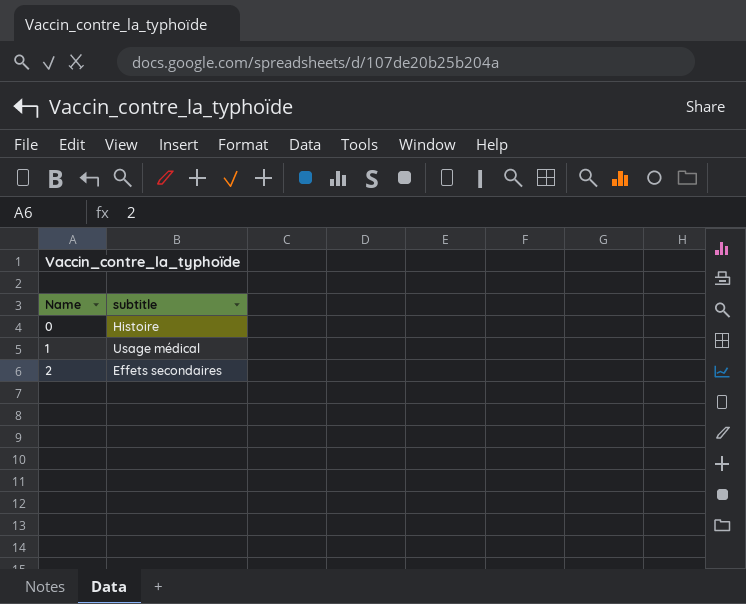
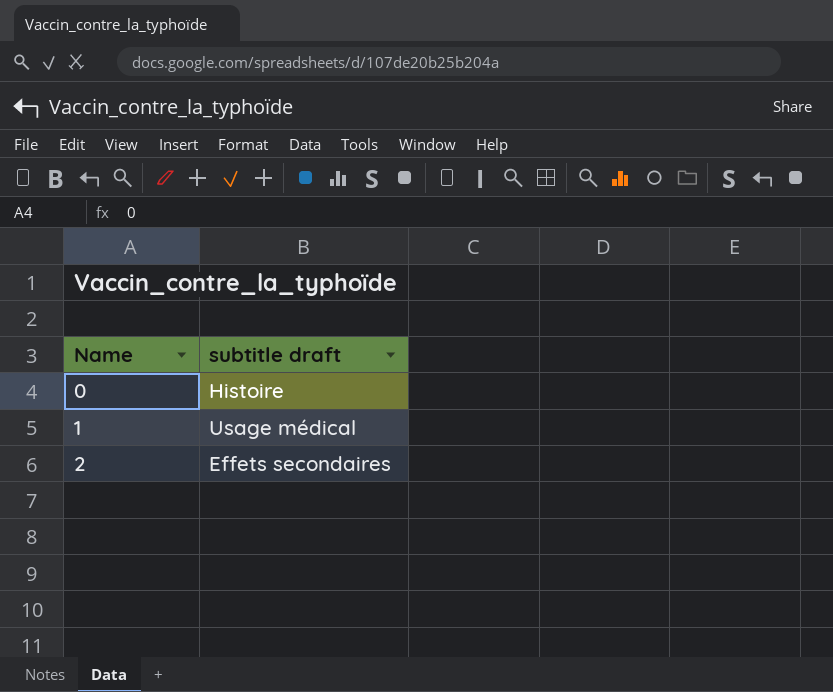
column name: subtitle -> subtitle draft

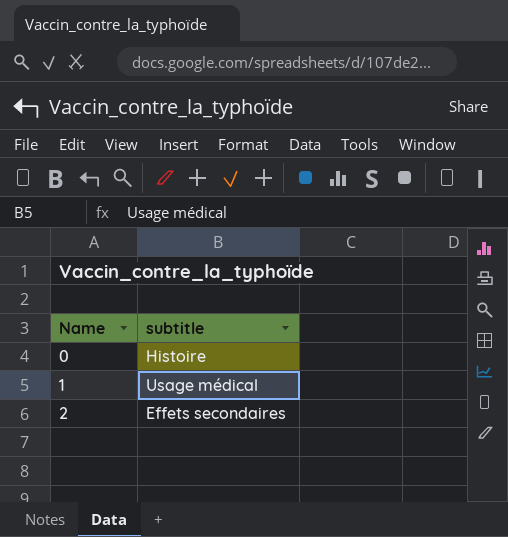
column name: subtitle draft -> subtitle

